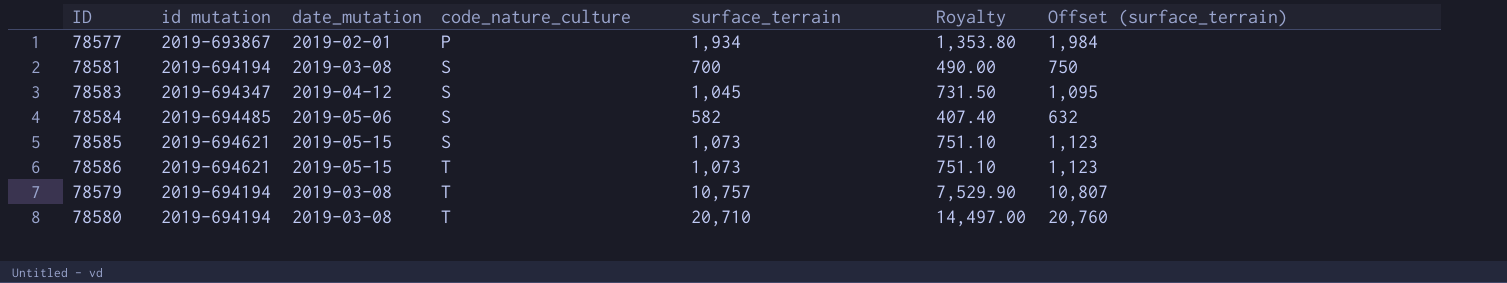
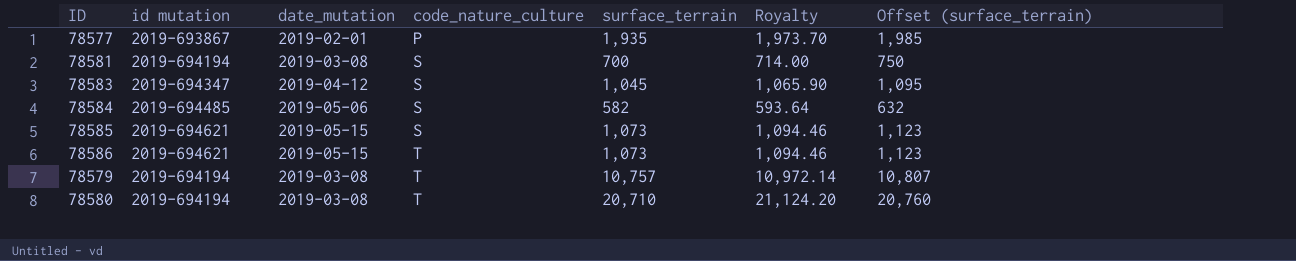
column Royalty | formula: [surface_terrain] * 0.7 -> [surface_terrain] * 1.02
78577 | surface_terrain: 1,934 -> 1,935
78577 | Offset (surface_terrain): 1,984 -> 1,985

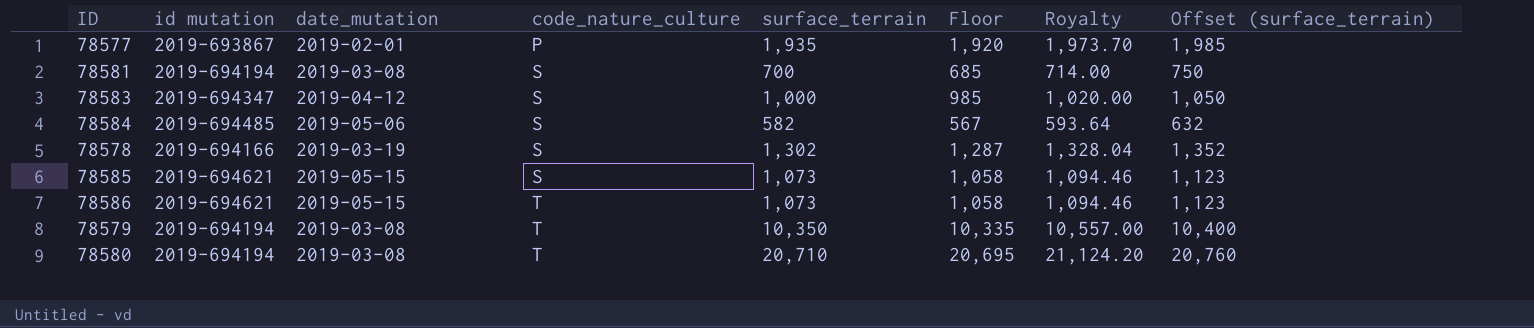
column Floor | formula: none -> [surface_terrain] - 15
78583 | surface_terrain: 1,045 -> 1,000
78583 | Royalty: 1,065.90 -> 1,020.00
78583 | Offset (surface_terrain): 1,095 -> 1,050
row 78578: none -> 2019-694166 | 2019-03-19 | S | 1,302 | 1,287 | 1,328.04 | 1,352
78579 | surface_terrain: 10,757 -> 10,350
78579 | Royalty: 10,972.14 -> 10,557.00
78579 | Offset (surface_terrain): 10,807 -> 10,400

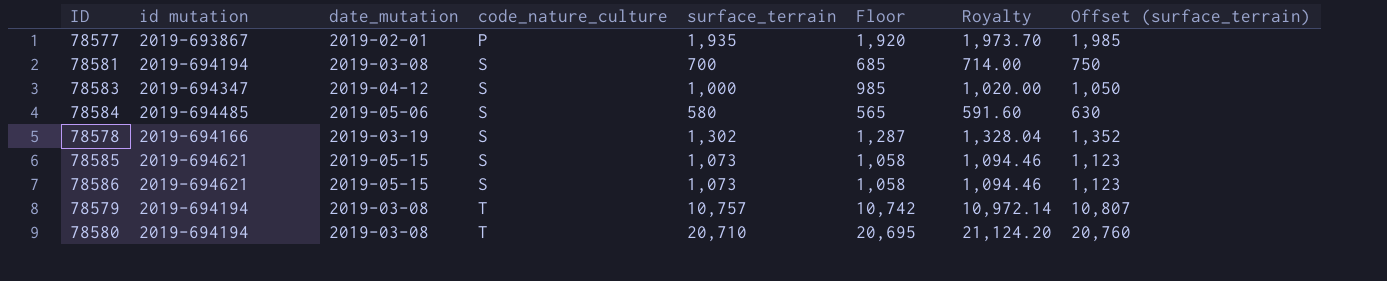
78584 | surface_terrain: 582 -> 580
78584 | Floor: 567 -> 565
78584 | Royalty: 593.64 -> 591.60
78584 | Offset (surface_terrain): 632 -> 630
78586 | code_nature_culture: T -> S
78579 | surface_terrain: 10,350 -> 10,757
78579 | Floor: 10,335 -> 10,742
78579 | Royalty: 10,557.00 -> 10,972.14
78579 | Offset (surface_terrain): 10,400 -> 10,807

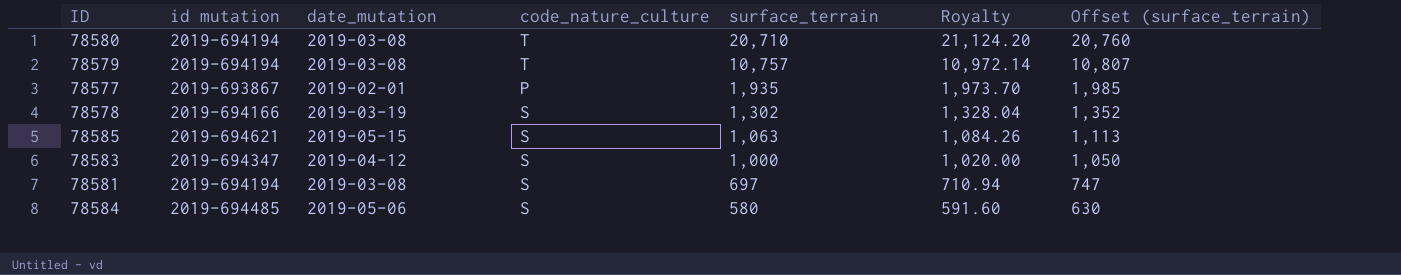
row order: code_nature_culture ascending -> surface_terrain descending
column Floor | formula: [surface_terrain] - 15 -> none
row 78586: 2019-694621 | 2019-05-15 | S | 1,073 | 1,058 | 1,094.46 | 1,123 -> none
78585 | surface_terrain: 1,073 -> 1,063
78585 | Royalty: 1,094.46 -> 1,084.26
78585 | Offset (surface_terrain): 1,123 -> 1,113
78581 | surface_terrain: 700 -> 697
78581 | Royalty: 714.00 -> 710.94
78581 | Offset (surface_terrain): 750 -> 747

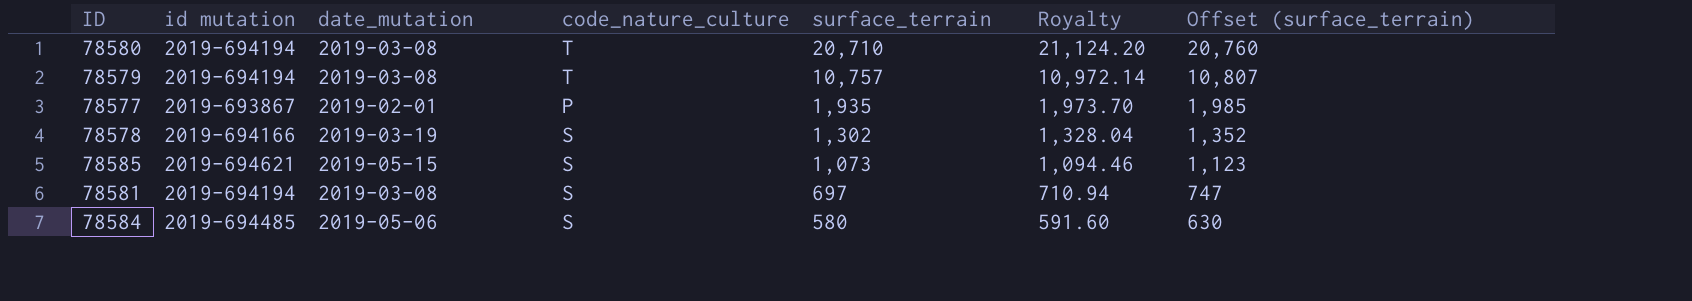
row 78583: 2019-694347 | 2019-04-12 | S | 1,000 | 1,020.00 | 1,050 -> none
78585 | surface_terrain: 1,063 -> 1,073
78585 | Royalty: 1,084.26 -> 1,094.46
78585 | Offset (surface_terrain): 1,113 -> 1,123

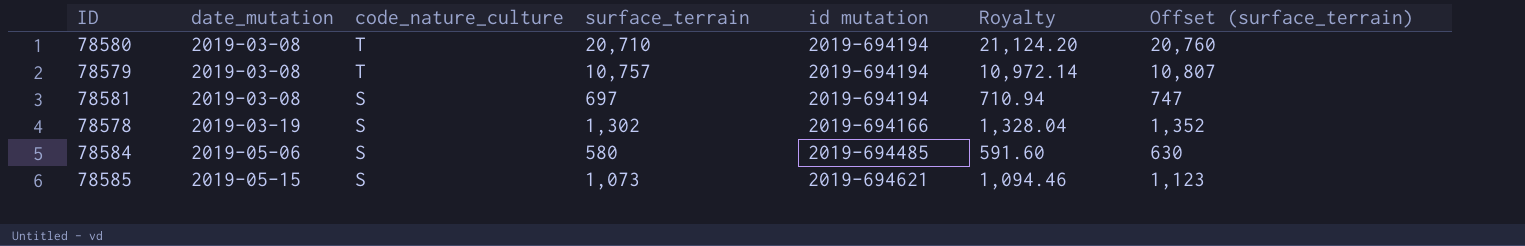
row order: surface_terrain descending -> date_mutation ascending
column id mutation | position: 2 -> 5
row 78577: 2019-693867 | 2019-02-01 | P | 1,935 | 1,973.70 | 1,985 -> none

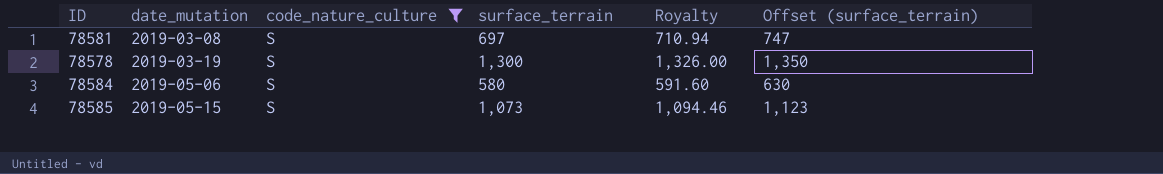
filter: none -> code_nature_culture = S
column id mutation | position: 5 -> none
78578 | surface_terrain: 1,302 -> 1,300
78578 | Royalty: 1,328.04 -> 1,326.00
78578 | Offset (surface_terrain): 1,352 -> 1,350

